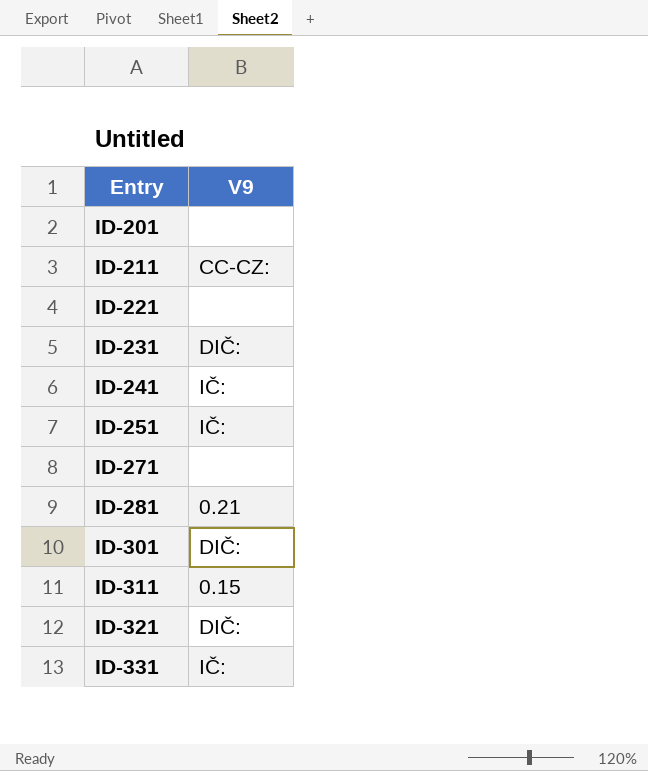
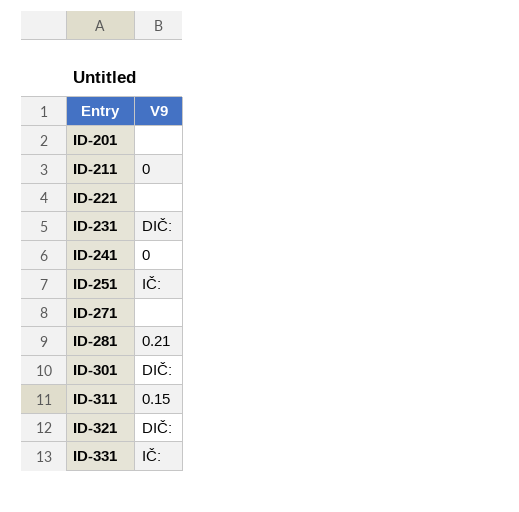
ID-211 | V9: CC-CZ: -> 0
ID-241 | V9: IČ: -> 0

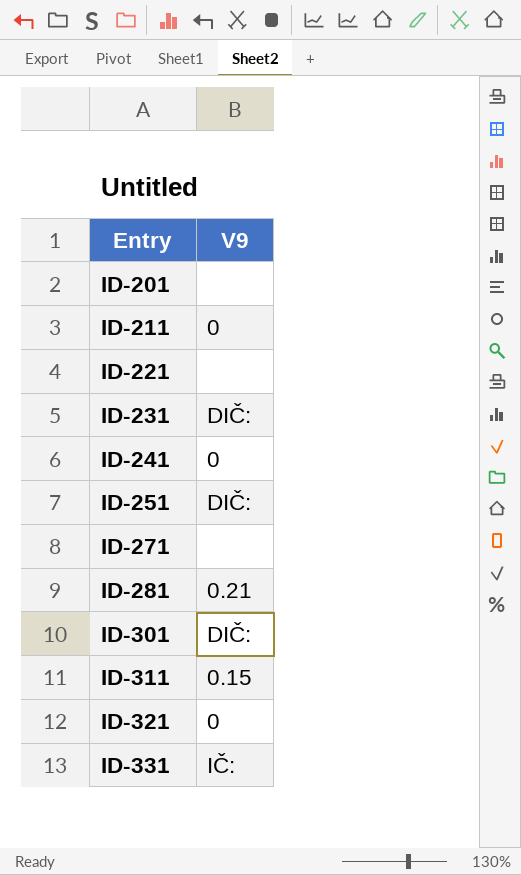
ID-251 | V9: IČ: -> DIČ:
ID-321 | V9: DIČ: -> 0

